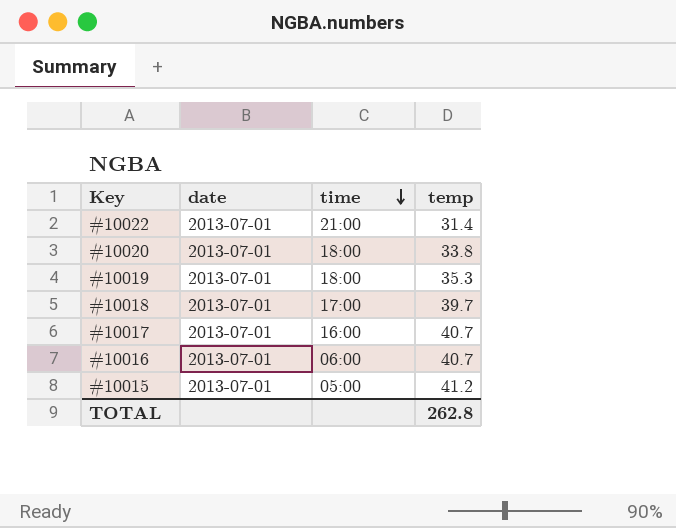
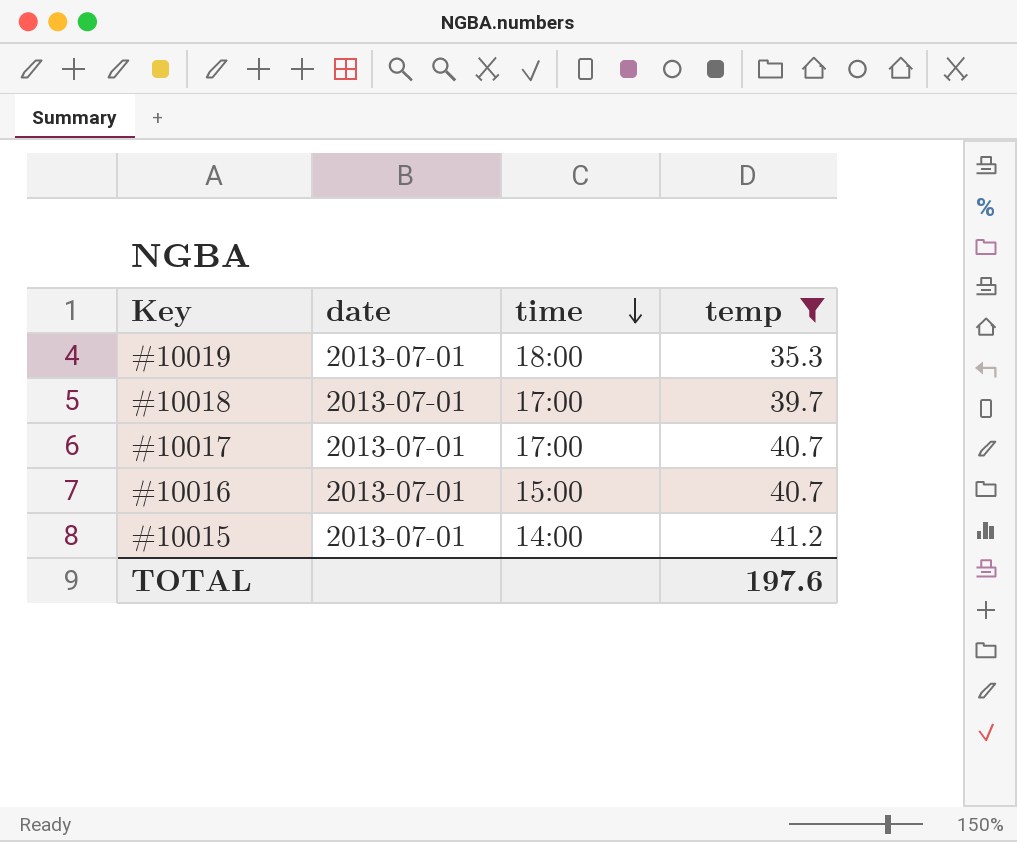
filter: none -> temp >= 35.3
#10017 | time: 16:00 -> 17:00
#10016 | time: 06:00 -> 15:00
#10015 | time: 05:00 -> 14:00
TOTAL | temp: 262.8 -> 197.6

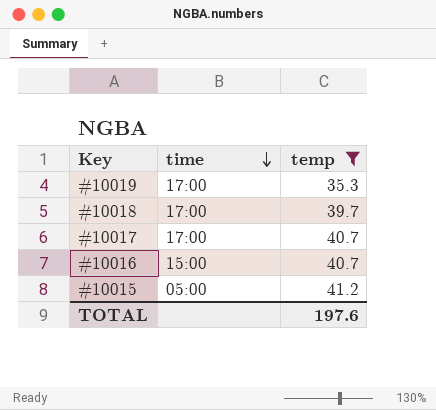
column date | position: 2 -> none
#10019 | time: 18:00 -> 17:00
#10015 | time: 14:00 -> 05:00

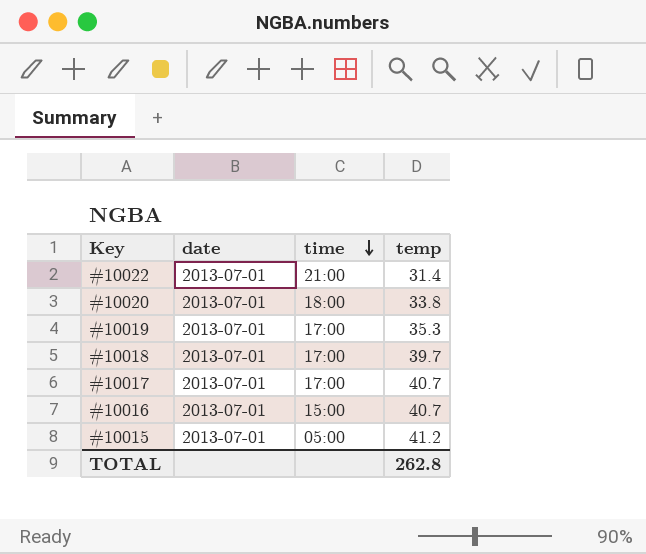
filter: temp >= 35.3 -> none
column date | position: none -> 2
TOTAL | temp: 197.6 -> 262.8

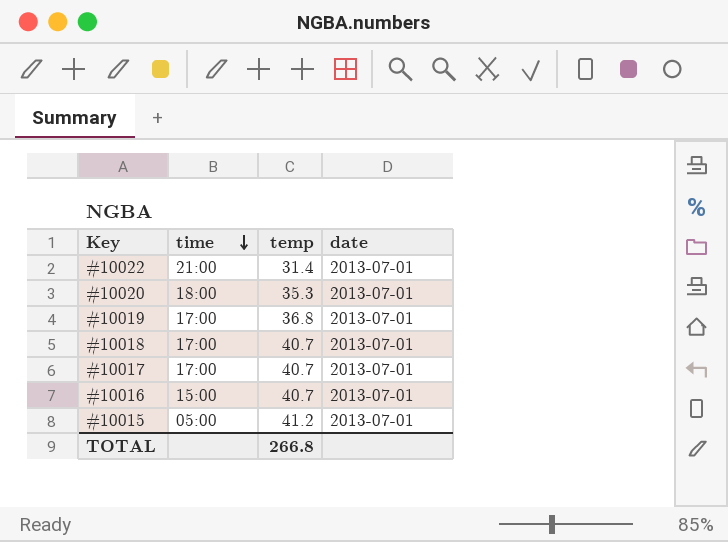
column date | position: 2 -> 4
#10020 | temp: 33.8 -> 35.3
#10019 | temp: 35.3 -> 36.8
#10018 | temp: 39.7 -> 40.7
TOTAL | temp: 262.8 -> 266.8

